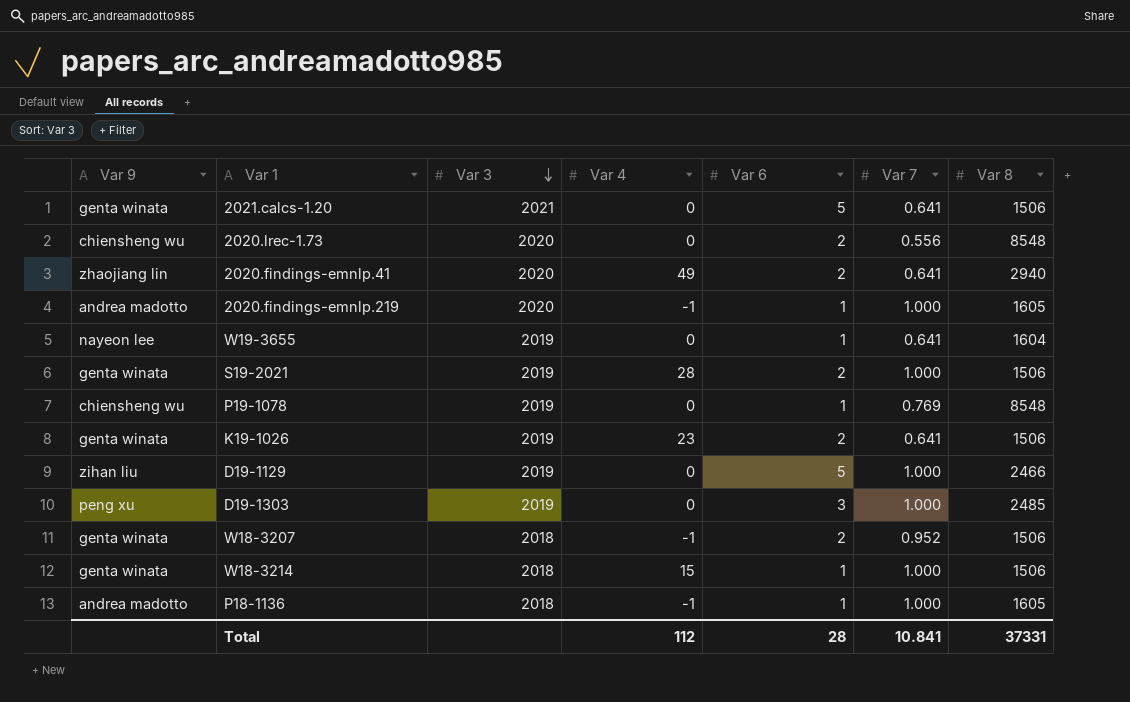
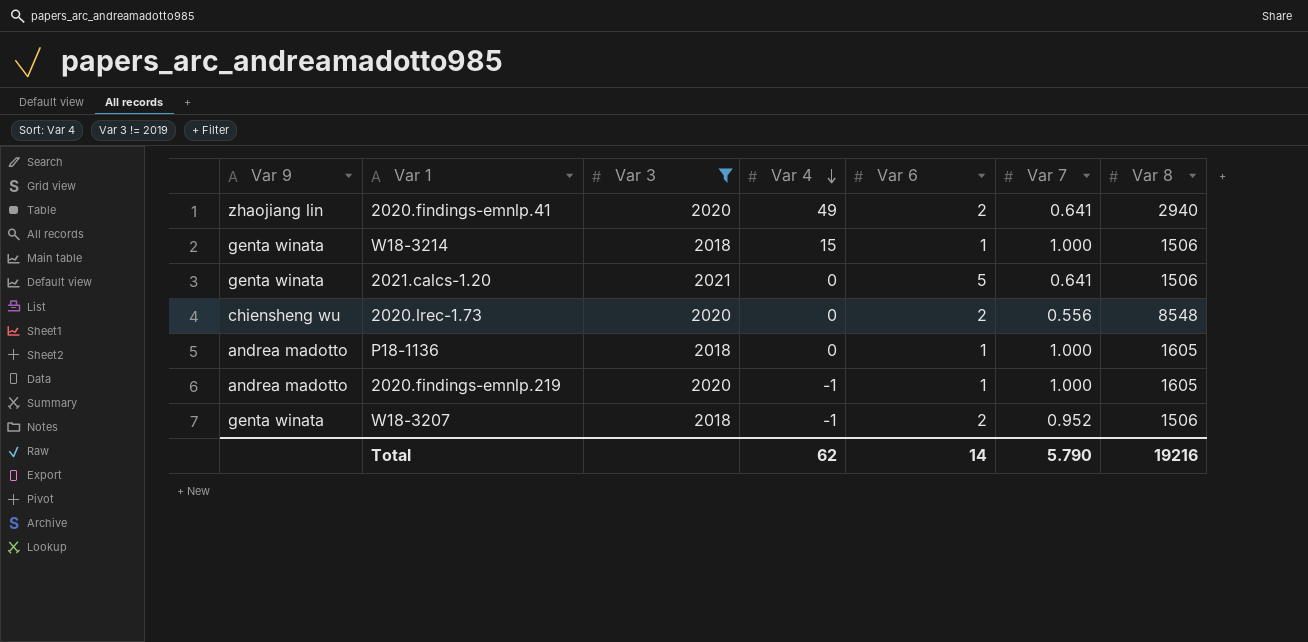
filter: none -> Var 3 != 2019
row order: Var 3 descending -> Var 4 descending
P18-1136 | Var 4: -1 -> 0
Total | Var 4: 112 -> 62
Total | Var 6: 28 -> 14
Total | Var 7: 10.841 -> 5.790
Total | Var 8: 37331 -> 19216

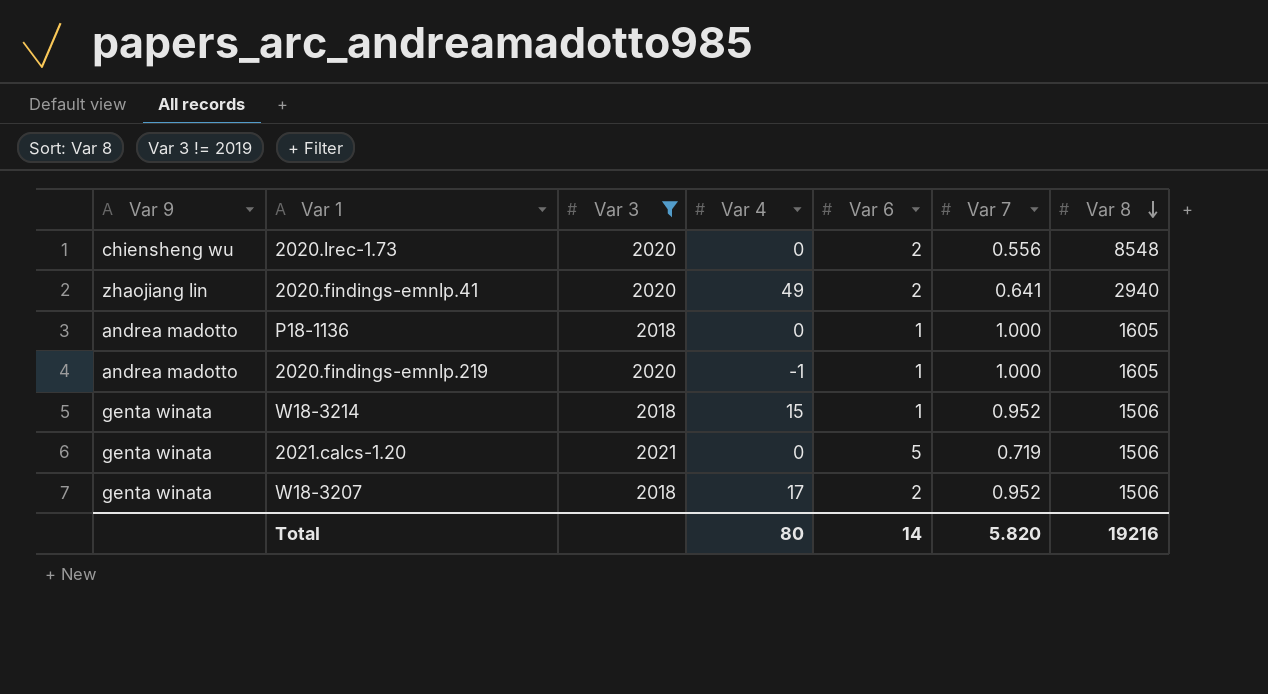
row order: Var 4 descending -> Var 8 descending
W18-3214 | Var 7: 1.000 -> 0.952
2021.calcs-1.20 | Var 7: 0.641 -> 0.719
W18-3207 | Var 4: -1 -> 17
Total | Var 4: 62 -> 80
Total | Var 7: 5.790 -> 5.820

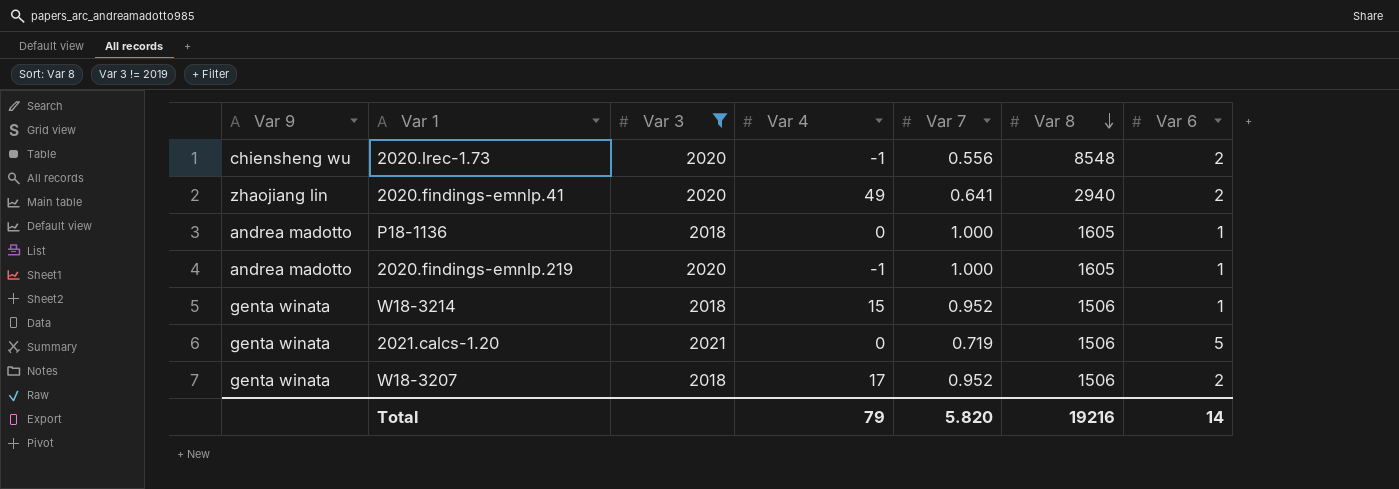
column Var 6 | position: 5 -> 7
2020.lrec-1.73 | Var 4: 0 -> -1
Total | Var 4: 80 -> 79

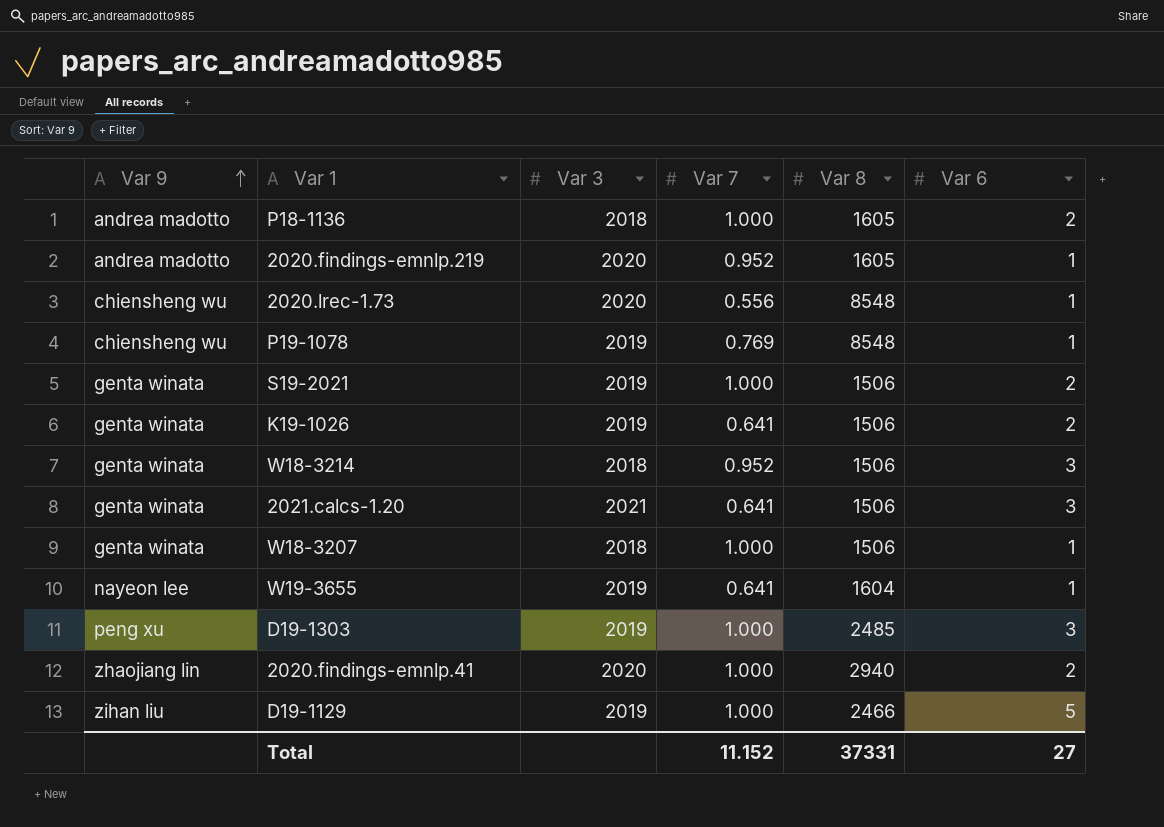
filter: Var 3 != 2019 -> none
row order: Var 8 descending -> Var 9 ascending
column Var 4 | position: 4 -> none
P18-1136 | Var 6: 1 -> 2
2020.findings-emnlp.219 | Var 7: 1.000 -> 0.952
2020.lrec-1.73 | Var 6: 2 -> 1
W18-3214 | Var 6: 1 -> 3
2021.calcs-1.20 | Var 7: 0.719 -> 0.641
2021.calcs-1.20 | Var 6: 5 -> 3
W18-3207 | Var 7: 0.952 -> 1.000
W18-3207 | Var 6: 2 -> 1
2020.findings-emnlp.41 | Var 7: 0.641 -> 1.000
Total | Var 7: 5.820 -> 11.152
Total | Var 8: 19216 -> 37331
Total | Var 6: 14 -> 27

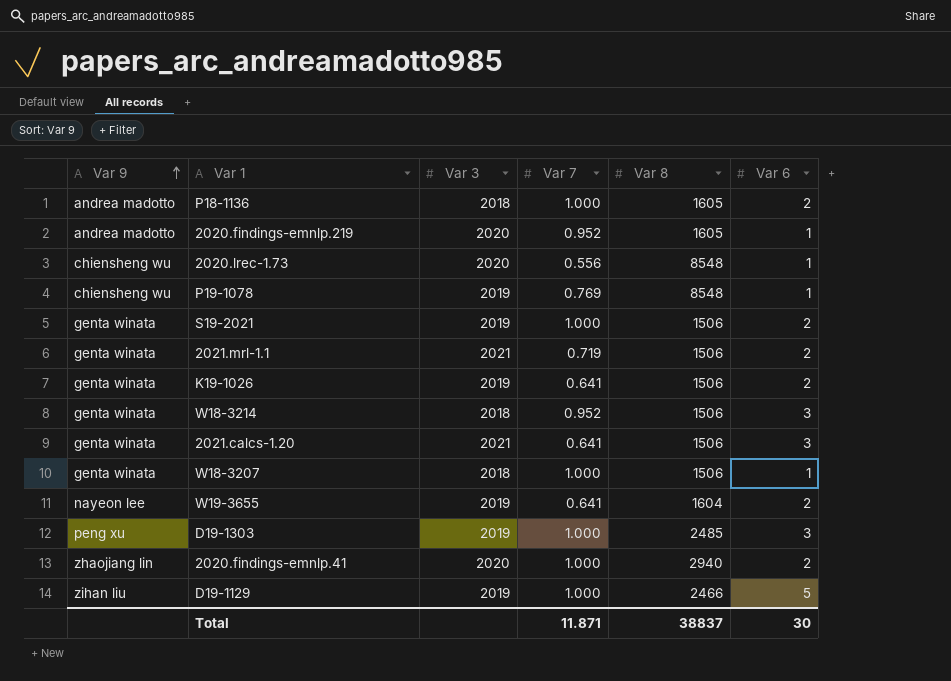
row 2021.mrl-1.1: none -> genta winata | 2021 | 0.719 | 1506 | 2
W19-3655 | Var 6: 1 -> 2
Total | Var 7: 11.152 -> 11.871
Total | Var 8: 37331 -> 38837
Total | Var 6: 27 -> 30

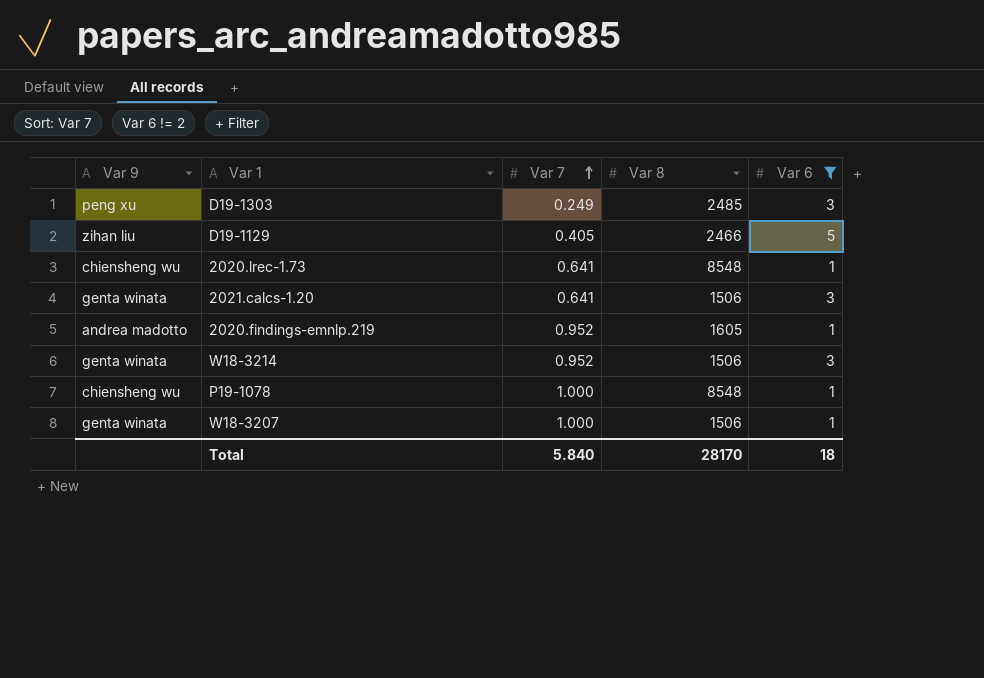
filter: none -> Var 6 != 2
row order: Var 9 ascending -> Var 7 ascending
column Var 3 | position: 3 -> none
D19-1303 | Var 7: 1.000 -> 0.249
D19-1129 | Var 7: 1.000 -> 0.405
2020.lrec-1.73 | Var 7: 0.556 -> 0.641
P19-1078 | Var 7: 0.769 -> 1.000
Total | Var 7: 11.871 -> 5.840
Total | Var 8: 38837 -> 28170
Total | Var 6: 30 -> 18

